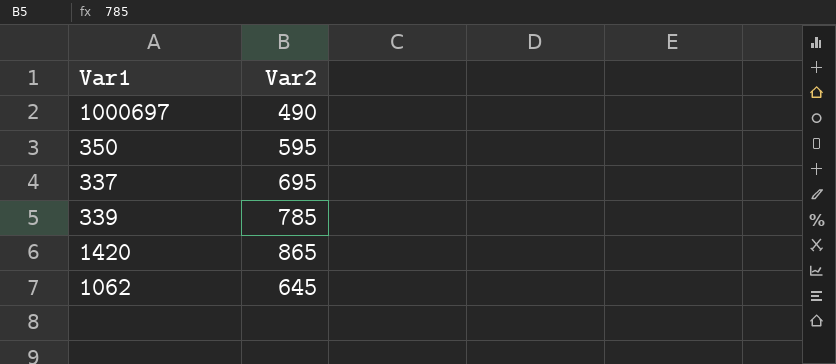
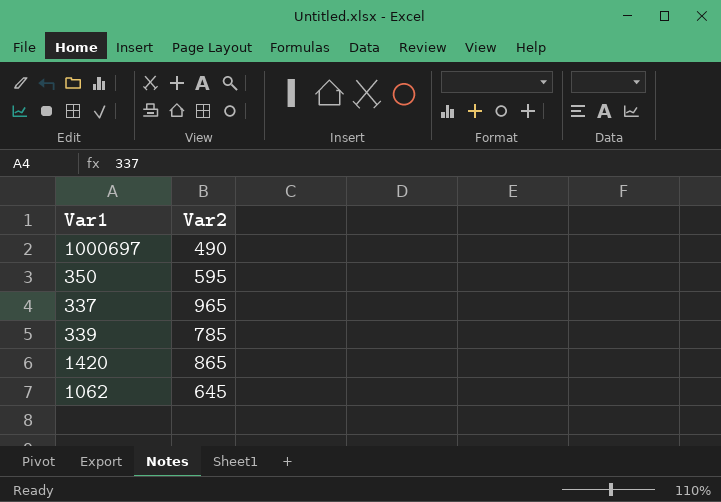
337 | Var2: 695 -> 965

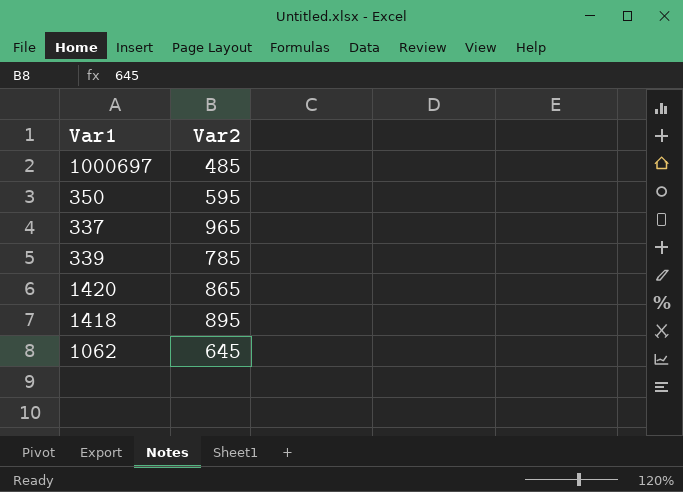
1000697 | Var2: 490 -> 485
row 1418: none -> 895

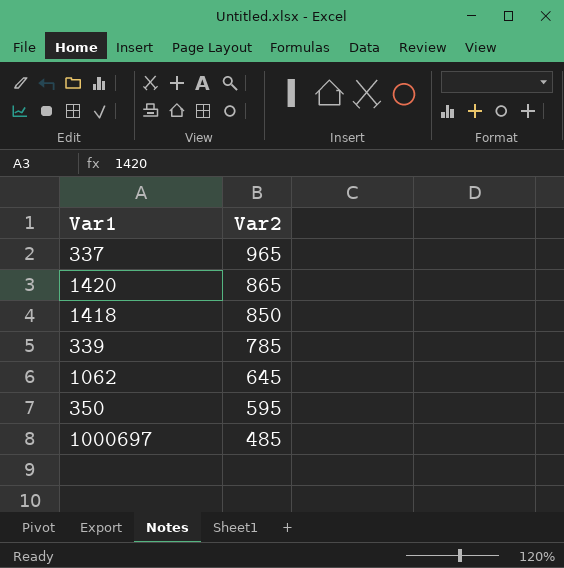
row order: none -> Var2 descending
1418 | Var2: 895 -> 850

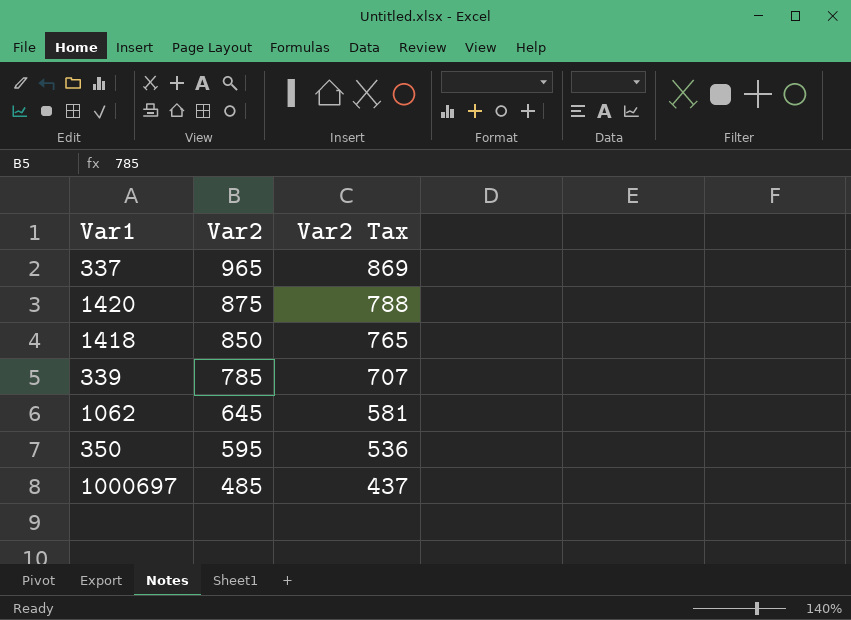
column Var2 Tax | formula: none -> [Var2] * 0.9
1420 | Var2: 865 -> 875

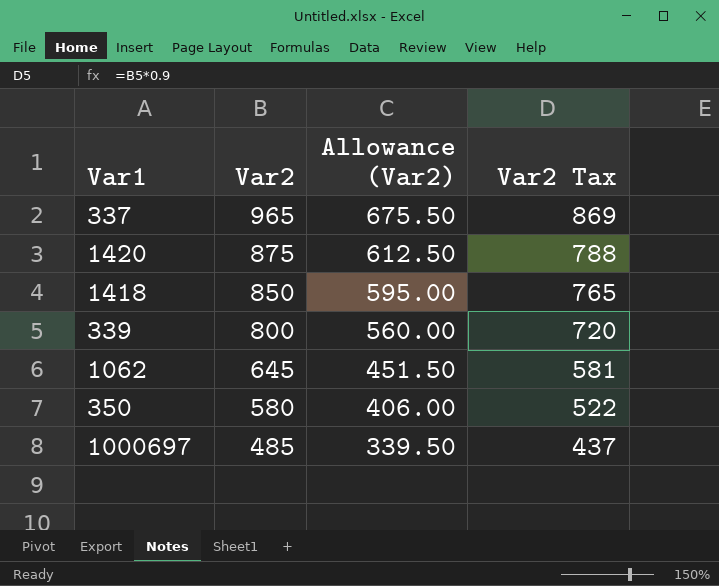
column Allowance (Var2) | formula: none -> [Var2] * 0.7
339 | Var2: 785 -> 800
339 | Var2 Tax: 707 -> 720
350 | Var2: 595 -> 580
350 | Var2 Tax: 536 -> 522

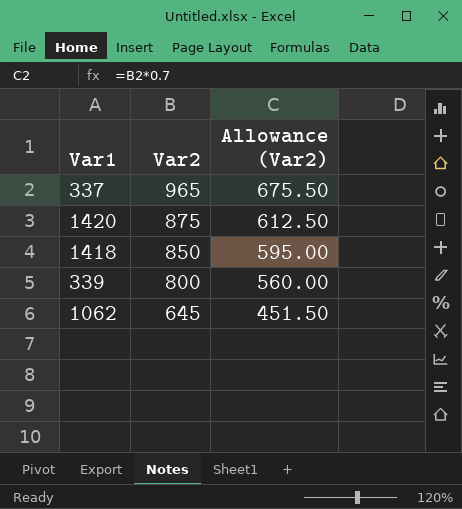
column Var2 Tax | formula: [Var2] * 0.9 -> none
row 350: 580 | 406.00 | 522 -> none
row 1000697: 485 | 339.50 | 437 -> none

